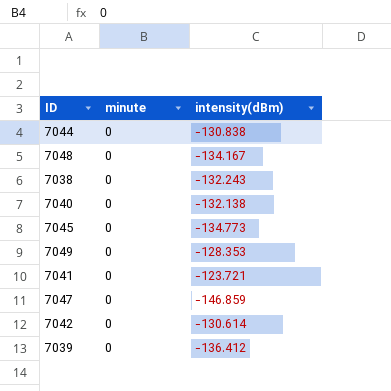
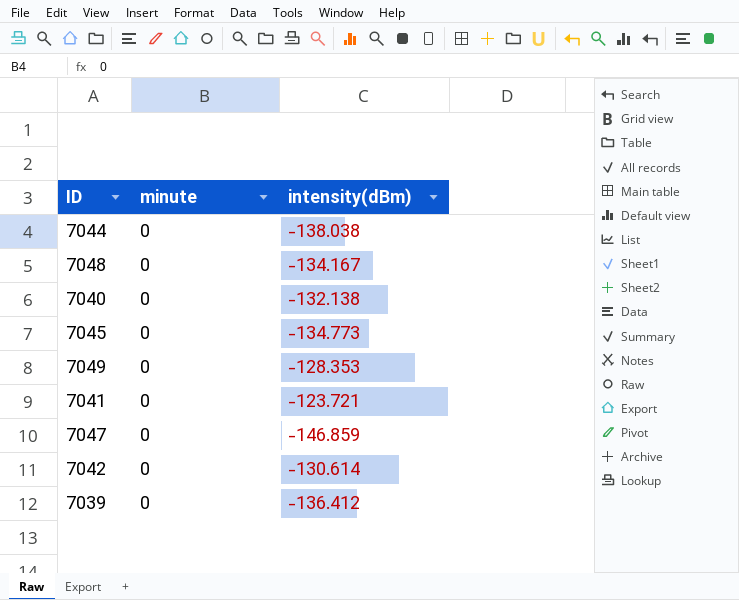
row 7038: 0 | -132.243 -> none
7044 | intensity(dBm): -130.838 -> -138.038

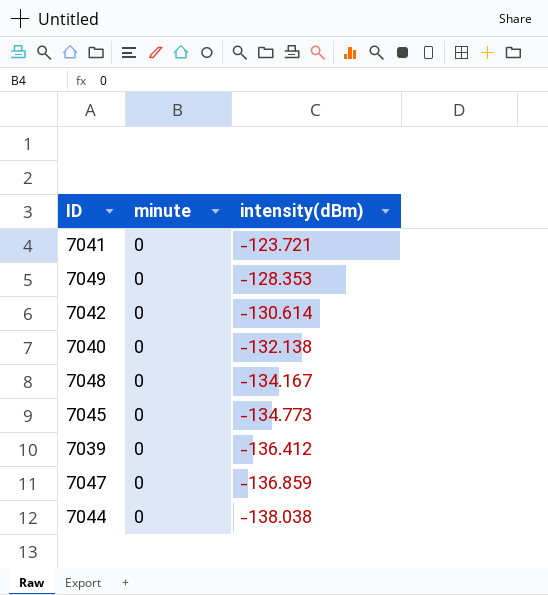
row order: none -> intensity(dBm) descending
7047 | intensity(dBm): -146.859 -> -136.859

